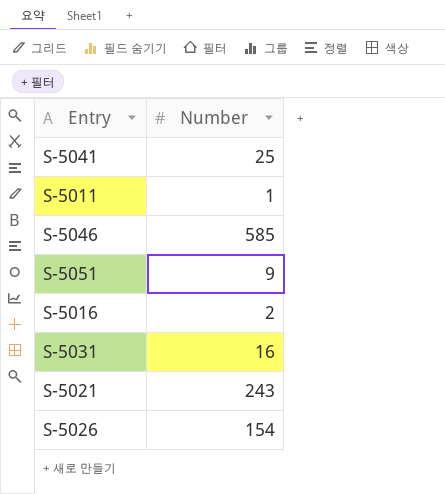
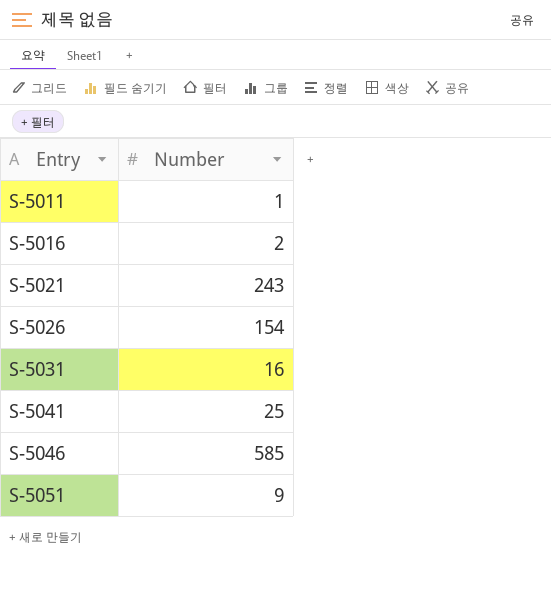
row order: none -> Entry ascending

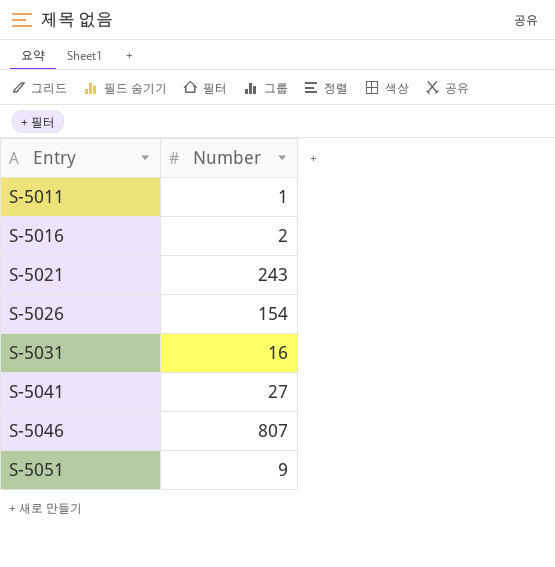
S-5041 | Number: 25 -> 27
S-5046 | Number: 585 -> 807

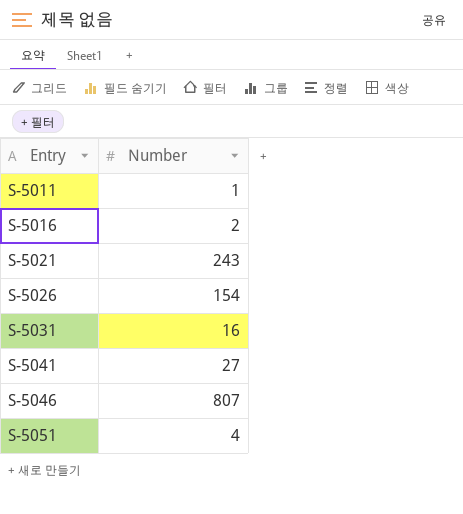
S-5051 | Number: 9 -> 4

